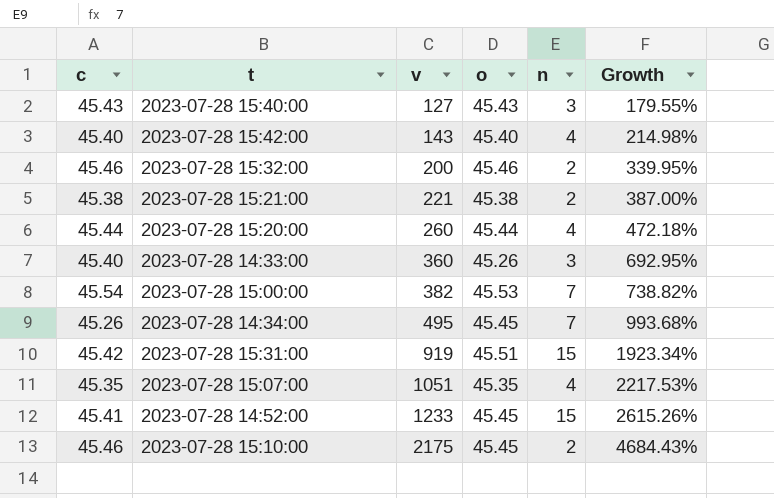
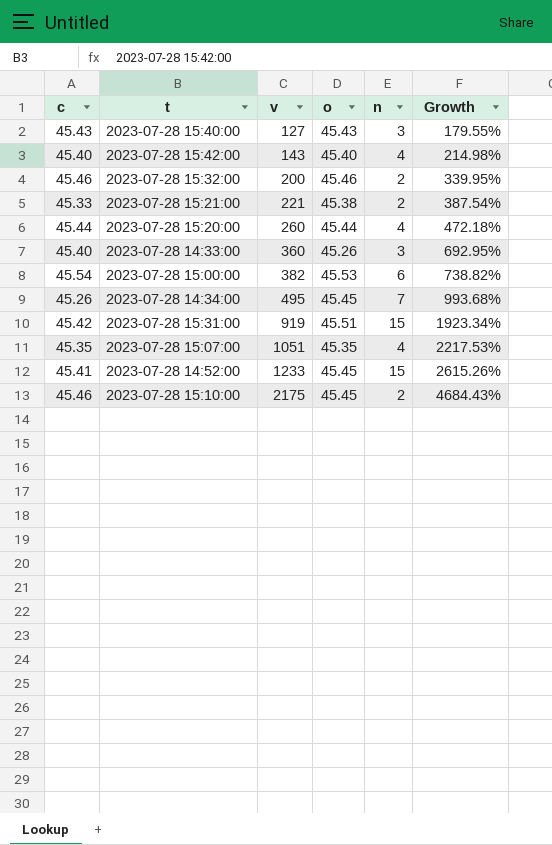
2023-07-28 15:21:00 | c: 45.38 -> 45.33
2023-07-28 15:21:00 | Growth: 387.00% -> 387.54%
2023-07-28 15:00:00 | n: 7 -> 6

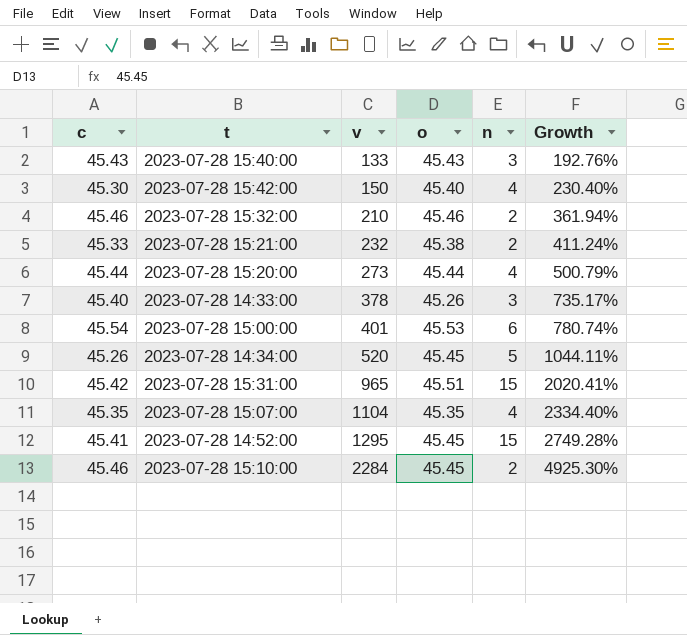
column Growth | formula: ([v] - [c]) / [c] -> ([v] - [o]) / [o]
2023-07-28 15:40:00 | v: 127 -> 133
2023-07-28 15:42:00 | c: 45.40 -> 45.30
2023-07-28 15:42:00 | v: 143 -> 150
2023-07-28 15:32:00 | v: 200 -> 210
2023-07-28 15:21:00 | v: 221 -> 232
2023-07-28 15:20:00 | v: 260 -> 273
2023-07-28 14:33:00 | v: 360 -> 378
2023-07-28 15:00:00 | v: 382 -> 401
2023-07-28 14:34:00 | v: 495 -> 520
2023-07-28 14:34:00 | n: 7 -> 5
2023-07-28 15:31:00 | v: 919 -> 965
2023-07-28 15:07:00 | v: 1051 -> 1104
2023-07-28 14:52:00 | v: 1233 -> 1295
2023-07-28 15:10:00 | v: 2175 -> 2284

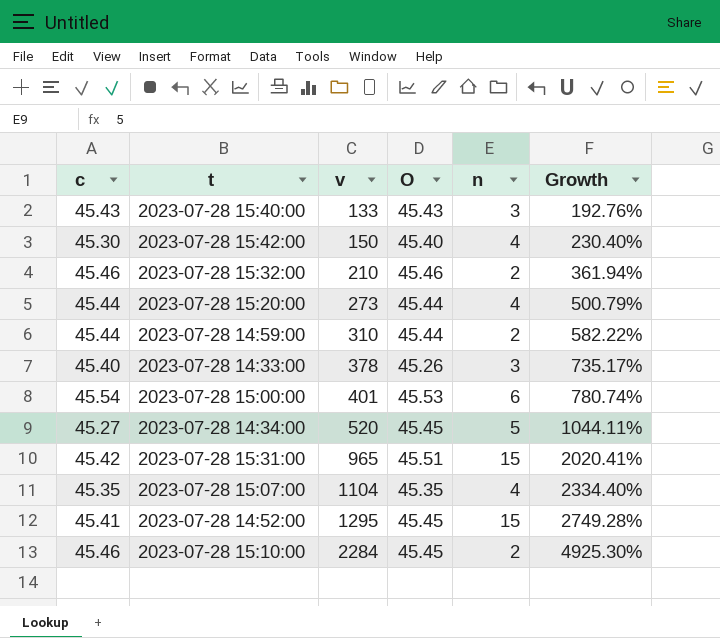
column name: o -> O
row 2023-07-28 15:21:00: 45.33 | 232 | 45.38 | 2 | 411.24% -> none
row 2023-07-28 14:59:00: none -> 45.44 | 310 | 45.44 | 2 | 582.22%
2023-07-28 14:34:00 | c: 45.26 -> 45.27

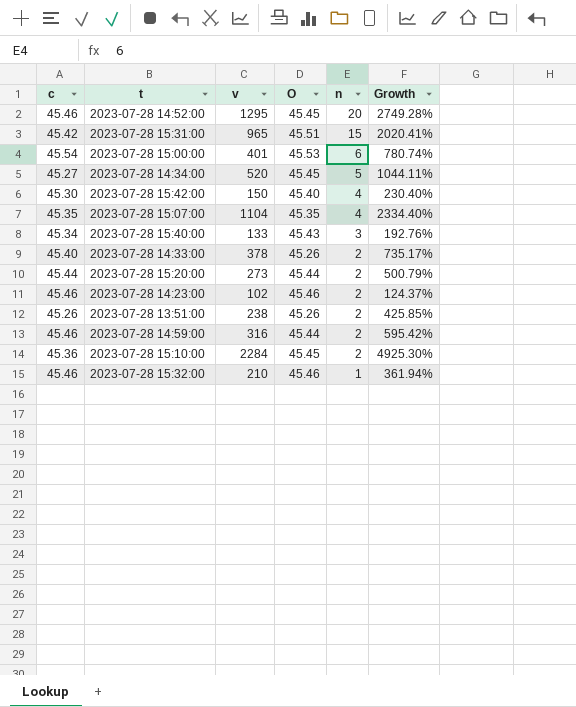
row order: v ascending -> n descending
2023-07-28 14:52:00 | c: 45.41 -> 45.46
2023-07-28 14:52:00 | n: 15 -> 20
2023-07-28 15:40:00 | c: 45.43 -> 45.34
2023-07-28 14:33:00 | n: 3 -> 2
2023-07-28 15:20:00 | n: 4 -> 2
row 2023-07-28 14:23:00: none -> 45.46 | 102 | 45.46 | 2 | 124.37%
row 2023-07-28 13:51:00: none -> 45.26 | 238 | 45.26 | 2 | 425.85%
2023-07-28 14:59:00 | c: 45.44 -> 45.46
2023-07-28 14:59:00 | v: 310 -> 316
2023-07-28 14:59:00 | Growth: 582.22% -> 595.42%
2023-07-28 15:10:00 | c: 45.46 -> 45.36
2023-07-28 15:32:00 | n: 2 -> 1

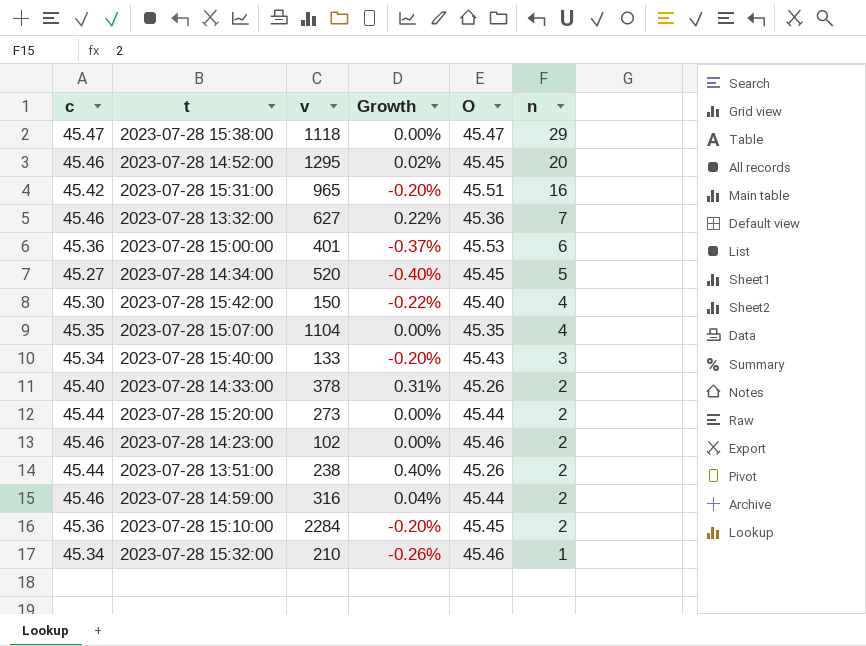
column Growth | formula: ([v] - [O]) / [O] -> ([c] - [O]) / [O]
column Growth | position: 6 -> 4
row 2023-07-28 15:38:00: none -> 45.47 | 1118 | 0.00% | 45.47 | 29
2023-07-28 15:31:00 | n: 15 -> 16
row 2023-07-28 13:32:00: none -> 45.46 | 627 | 0.22% | 45.36 | 7
2023-07-28 15:00:00 | c: 45.54 -> 45.36
2023-07-28 13:51:00 | c: 45.26 -> 45.44
2023-07-28 15:32:00 | c: 45.46 -> 45.34

